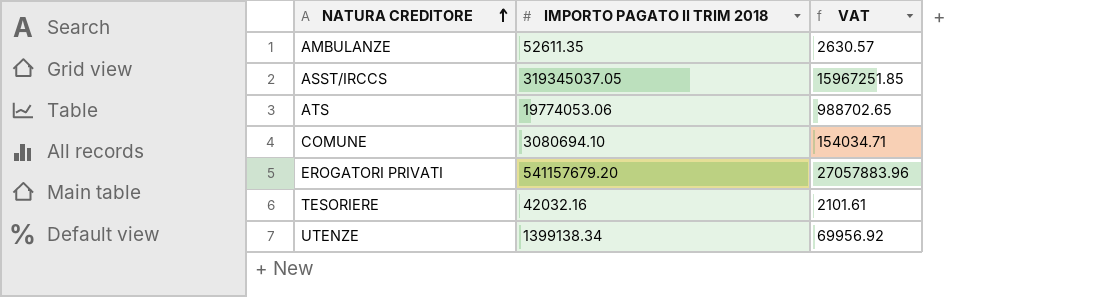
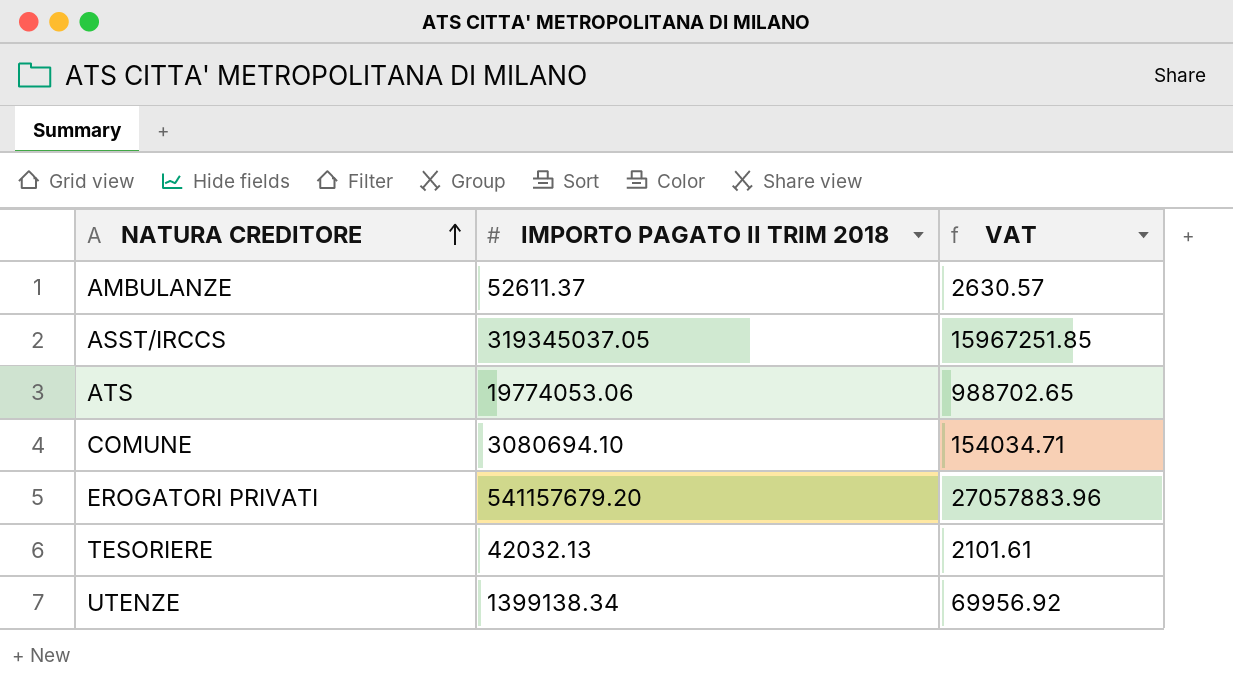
AMBULANZE | IMPORTO PAGATO II TRIM 2018: 52611.35 -> 52611.37
TESORIERE | IMPORTO PAGATO II TRIM 2018: 42032.16 -> 42032.13

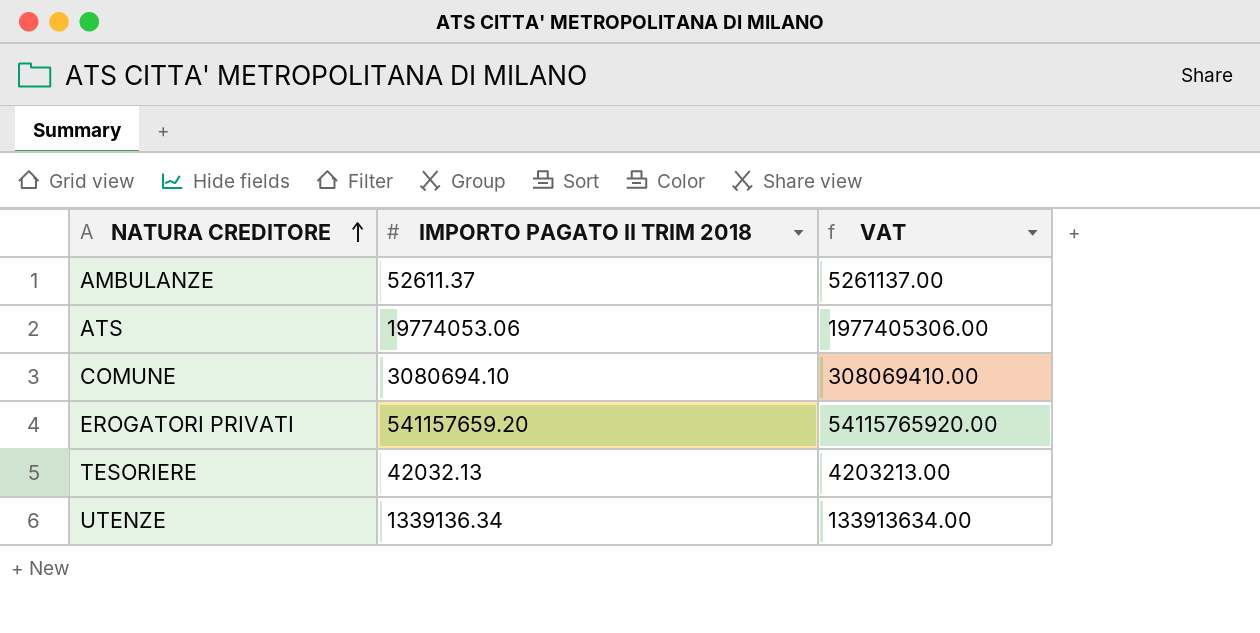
column VAT | formula: [IMPORTO PAGATO II TRIM 2018] * 0.05 -> [IMPORTO PAGATO II TRIM 2018] * 100
row ASST/IRCCS: 319345037.05 | 15967251.85 -> none
EROGATORI PRIVATI | IMPORTO PAGATO II TRIM 2018: 541157679.20 -> 541157659.20
UTENZE | IMPORTO PAGATO II TRIM 2018: 1399138.34 -> 1339136.34

